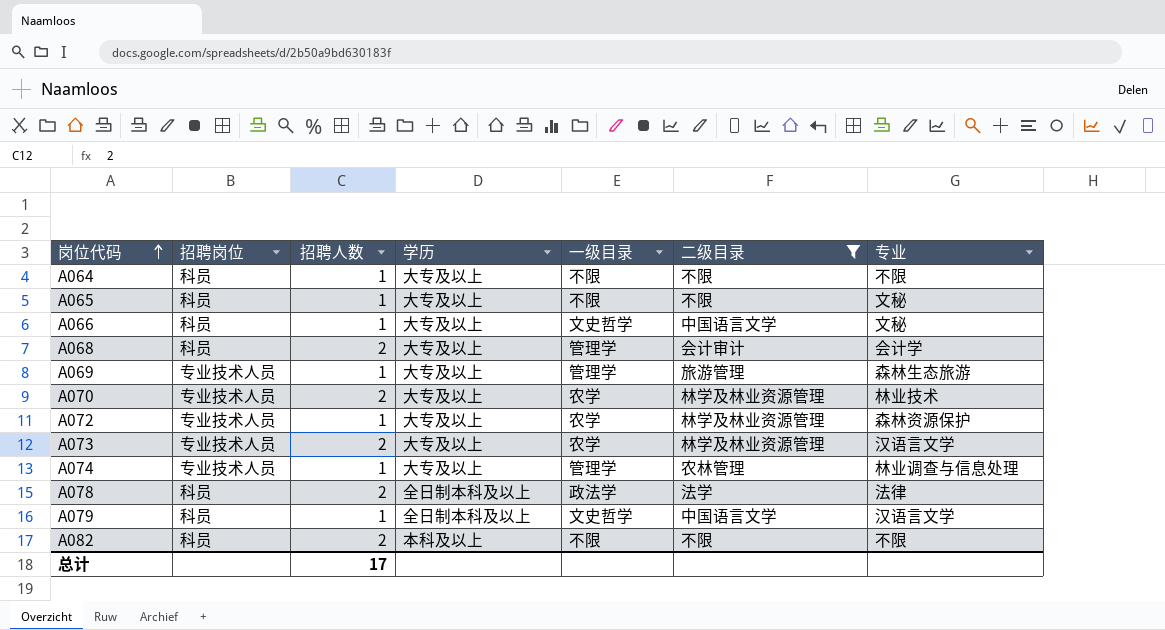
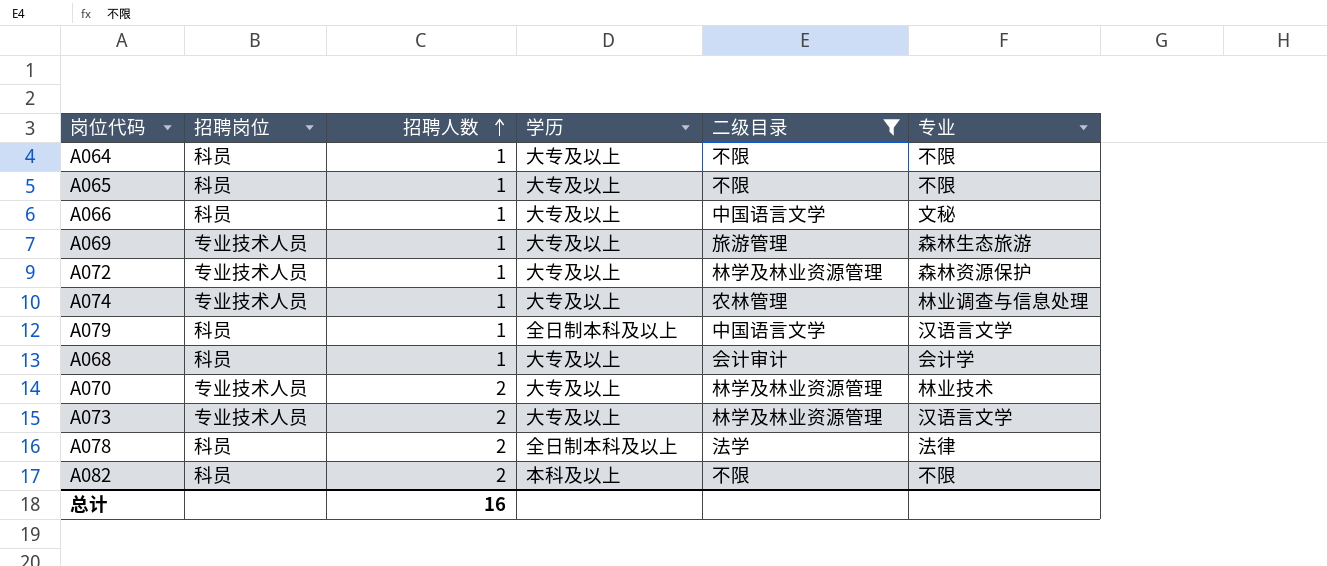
row order: 岗位代码 ascending -> 招聘人数 ascending
column 一级目录 | position: 5 -> none
A065 | 专业: 文秘 -> 不限
A068 | 招聘人数: 2 -> 1
总计 | 招聘人数: 17 -> 16

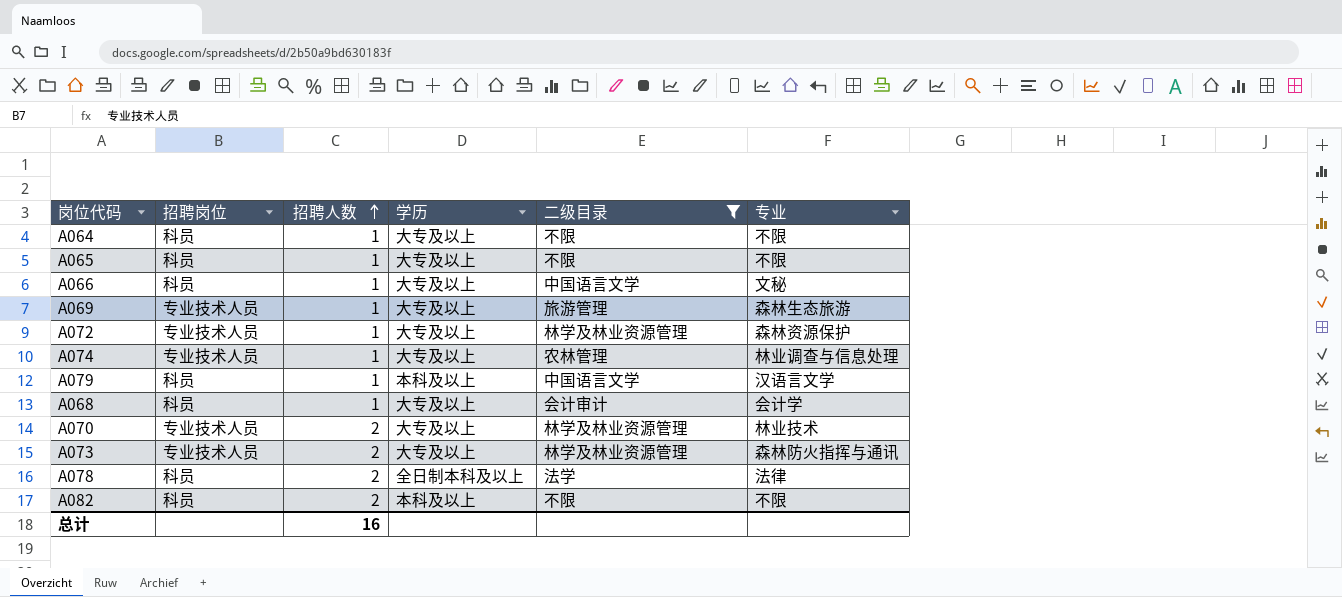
A079 | 学历: 全日制本科及以上 -> 本科及以上
A073 | 专业: 汉语言文学 -> 森林防火指挥与通讯

